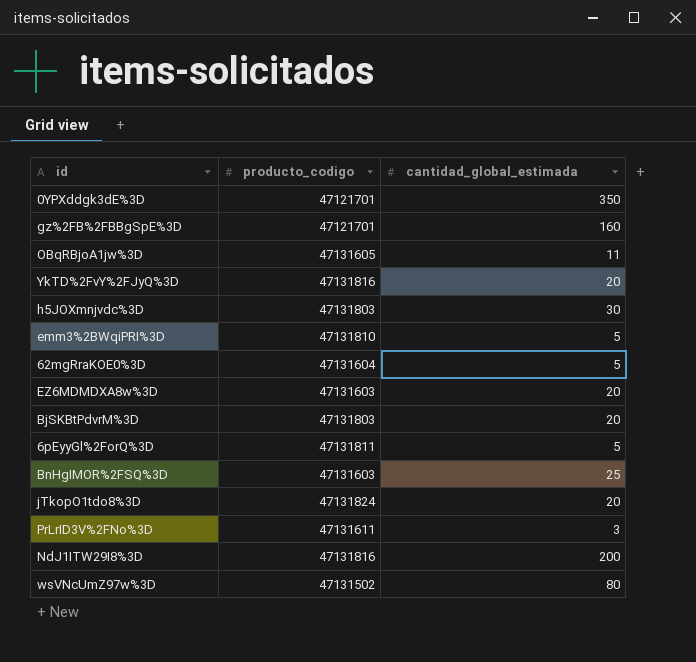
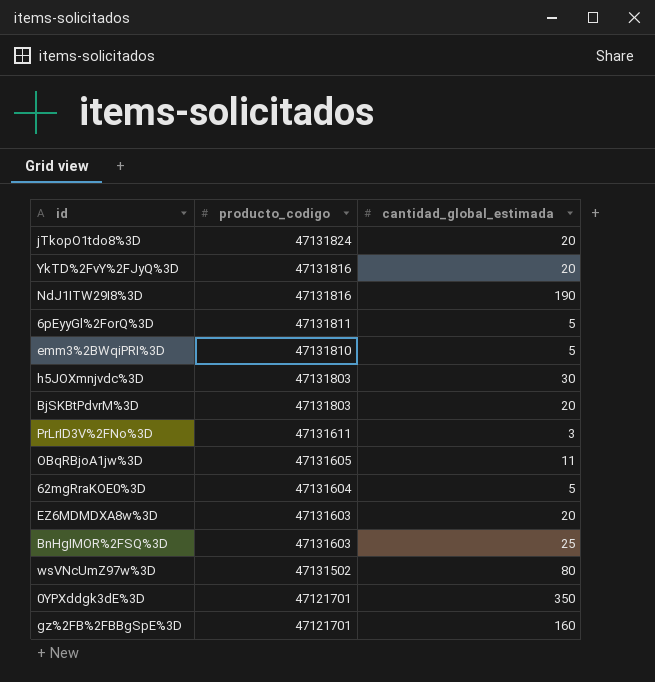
row order: none -> producto_codigo descending
NdJ1ITW29I8%3D | cantidad_global_estimada: 200 -> 190

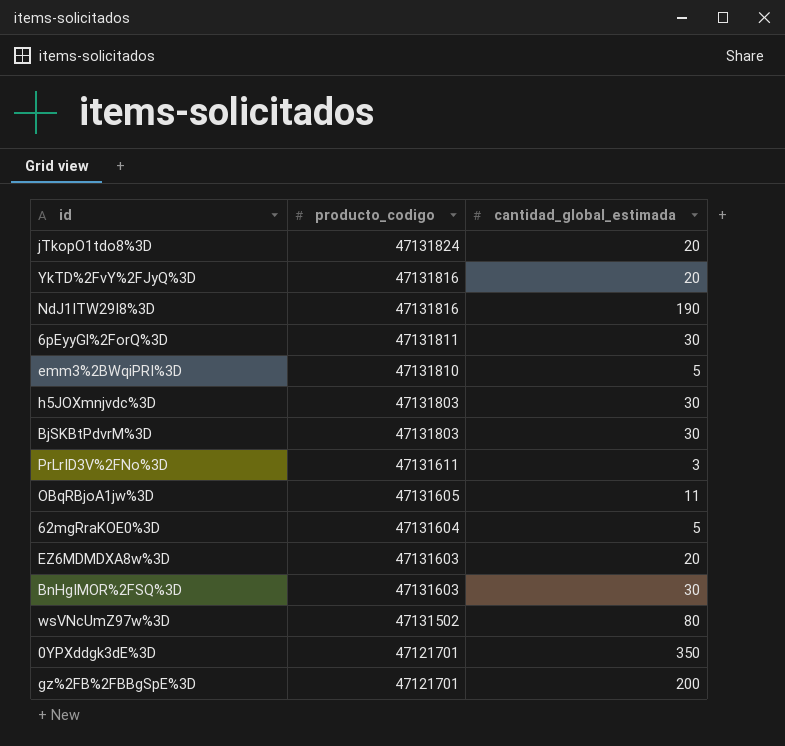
6pEyyGl%2ForQ%3D | cantidad_global_estimada: 5 -> 30
BjSKBtPdvrM%3D | cantidad_global_estimada: 20 -> 30
BnHgIMOR%2FSQ%3D | cantidad_global_estimada: 25 -> 30
gz%2FB%2FBBgSpE%3D | cantidad_global_estimada: 160 -> 200

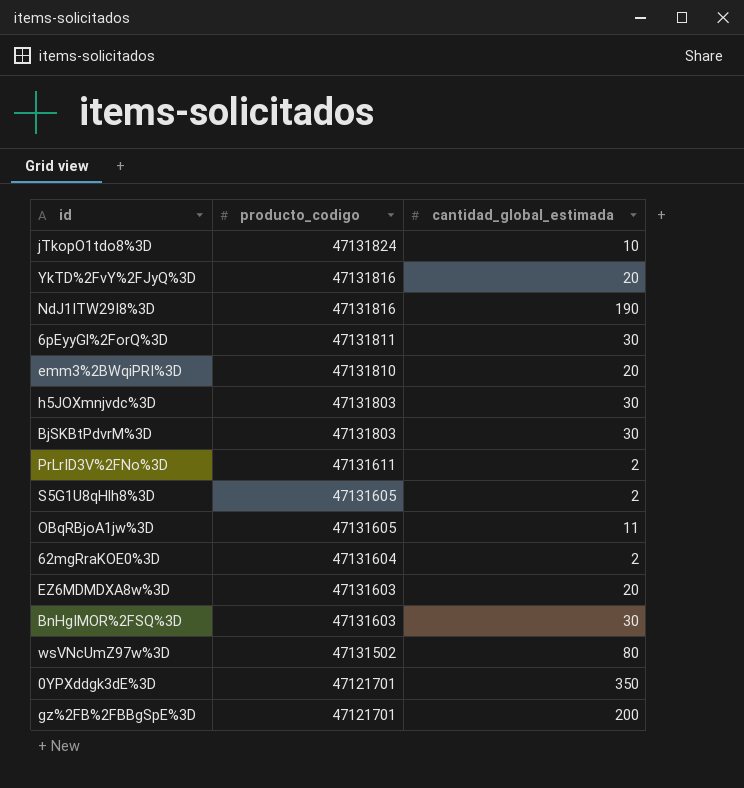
jTkopO1tdo8%3D | cantidad_global_estimada: 20 -> 10
emm3%2BWqiPRI%3D | cantidad_global_estimada: 5 -> 20
PrLrID3V%2FNo%3D | cantidad_global_estimada: 3 -> 2
row S5G1U8qHlh8%3D: none -> 47131605 | 2
62mgRraKOE0%3D | cantidad_global_estimada: 5 -> 2

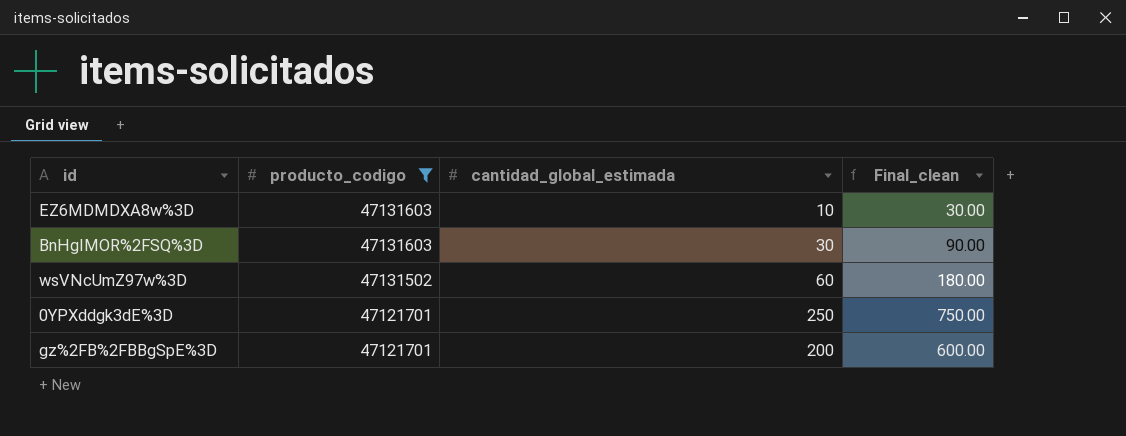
filter: none -> producto_codigo <= 47131603
column Final_clean | formula: none -> [cantidad_global_estimada] * 3
EZ6MDMDXA8w%3D | cantidad_global_estimada: 20 -> 10
wsVNcUmZ97w%3D | cantidad_global_estimada: 80 -> 60
0YPXddgk3dE%3D | cantidad_global_estimada: 350 -> 250

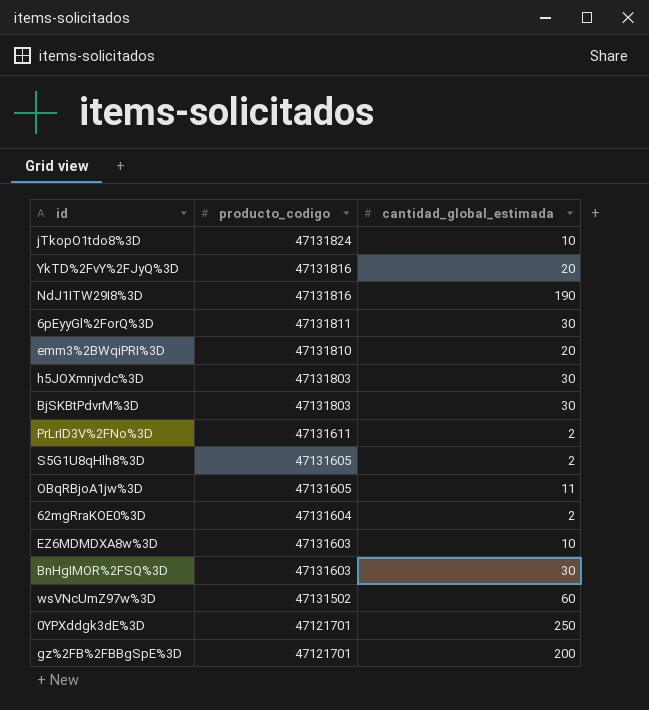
filter: producto_codigo <= 47131603 -> none
column Final_clean | formula: [cantidad_global_estimada] * 3 -> none

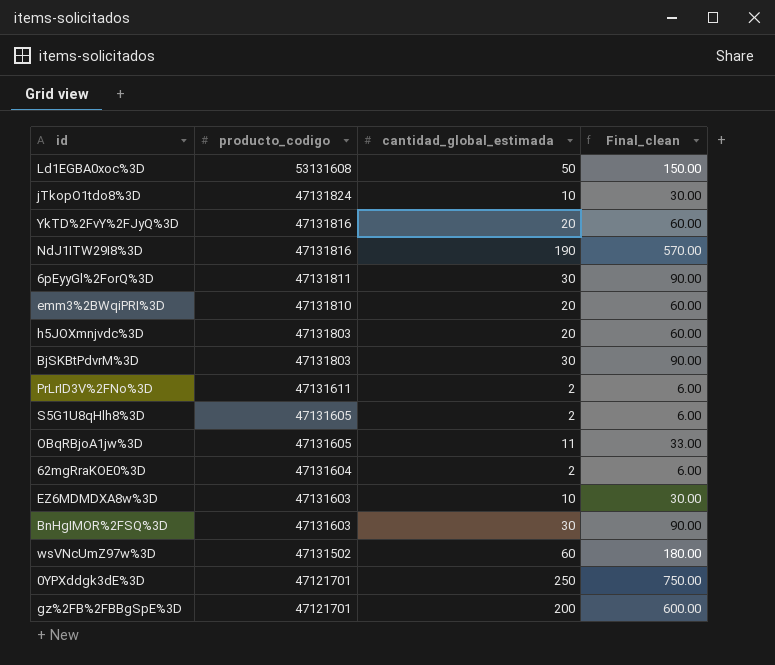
column Final_clean | formula: none -> [cantidad_global_estimada] * 3
row Ld1EGBA0xoc%3D: none -> 53131608 | 50 | 150.00
h5JOXmnjvdc%3D | cantidad_global_estimada: 30 -> 20

